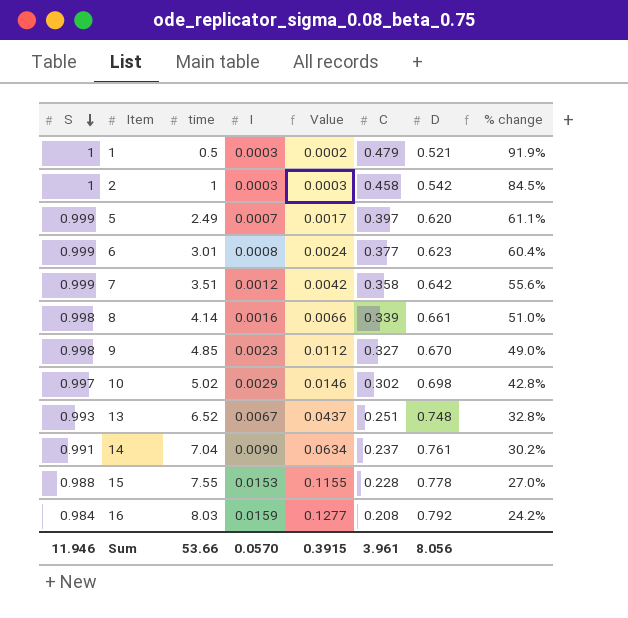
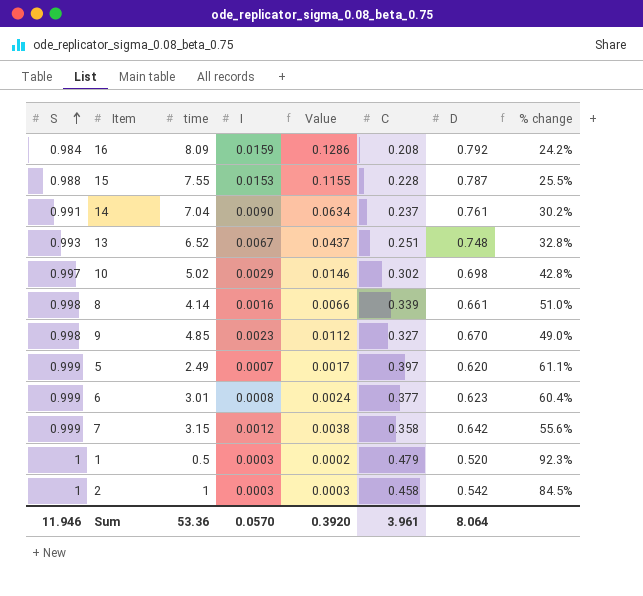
row order: S descending -> S ascending
16 | time: 8.03 -> 8.09
16 | Value: 0.1277 -> 0.1286
15 | D: 0.778 -> 0.787
15 | % change: 27.0% -> 25.5%
7 | time: 3.51 -> 3.15
7 | Value: 0.0042 -> 0.0038
1 | D: 0.521 -> 0.520
1 | % change: 91.9% -> 92.3%
Sum | time: 53.66 -> 53.36
Sum | Value: 0.3915 -> 0.3920
Sum | D: 8.056 -> 8.064

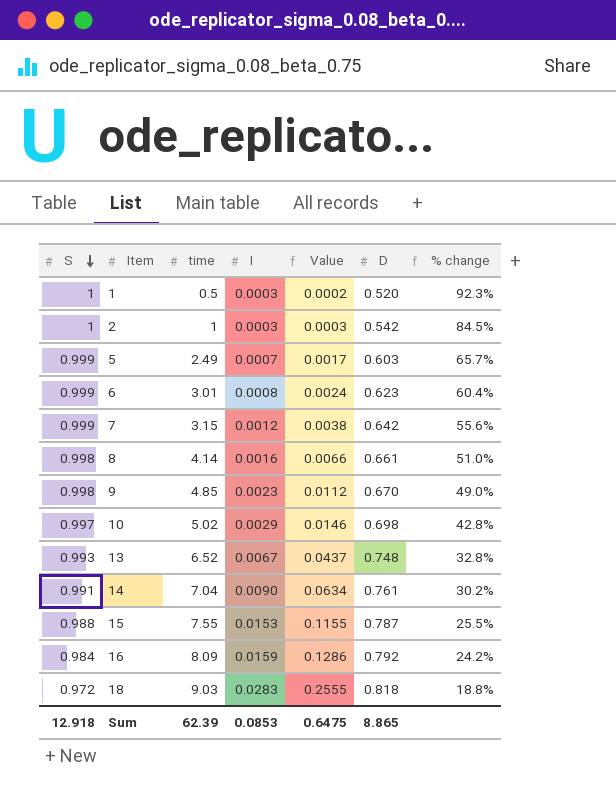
row order: S ascending -> S descending
column C | position: 6 -> none
5 | D: 0.620 -> 0.603
5 | % change: 61.1% -> 65.7%
row 18: none -> 0.972 | 9.03 | 0.0283 | 0.2555 | 0.818 | 18.8%
Sum | S: 11.946 -> 12.918
Sum | time: 53.36 -> 62.39
Sum | I: 0.0570 -> 0.0853
Sum | Value: 0.3920 -> 0.6475
Sum | D: 8.064 -> 8.865

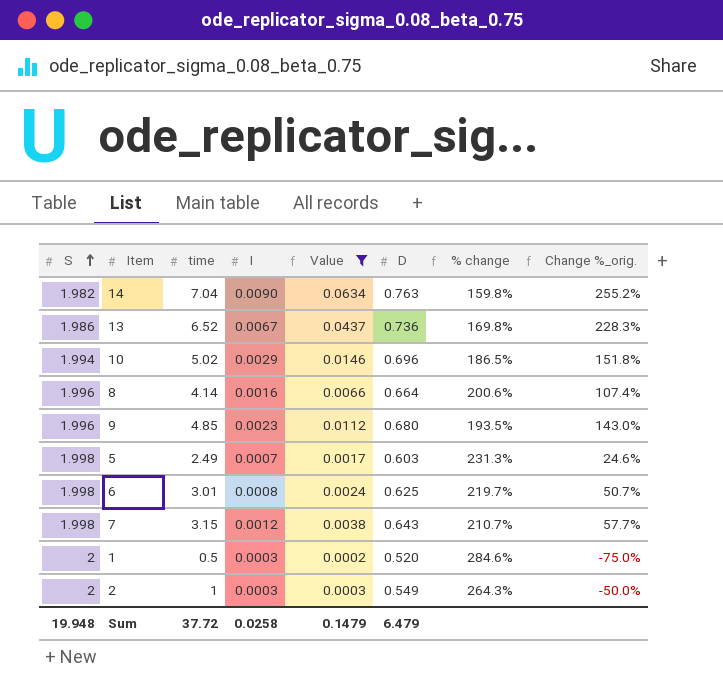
filter: none -> Value <= 0.0634
row order: S descending -> S ascending
column Change %_orig. | formula: none -> ([time] - [S]) / [S]
14 | S: 0.991 -> 1.982
14 | D: 0.761 -> 0.763
14 | % change: 30.2% -> 159.8%
13 | S: 0.993 -> 1.986
13 | D: 0.748 -> 0.736
13 | % change: 32.8% -> 169.8%
10 | S: 0.997 -> 1.994
10 | D: 0.698 -> 0.696
10 | % change: 42.8% -> 186.5%
8 | S: 0.998 -> 1.996
8 | D: 0.661 -> 0.664
8 | % change: 51.0% -> 200.6%
9 | S: 0.998 -> 1.996
9 | D: 0.670 -> 0.680
9 | % change: 49.0% -> 193.5%
5 | S: 0.999 -> 1.998
5 | % change: 65.7% -> 231.3%
6 | S: 0.999 -> 1.998
6 | D: 0.623 -> 0.625
6 | % change: 60.4% -> 219.7%
7 | S: 0.999 -> 1.998
7 | D: 0.642 -> 0.643
7 | % change: 55.6% -> 210.7%
1 | S: 1 -> 2
1 | % change: 92.3% -> 284.6%
2 | S: 1 -> 2
2 | D: 0.542 -> 0.549
2 | % change: 84.5% -> 264.3%
Sum | S: 12.918 -> 19.948
Sum | time: 62.39 -> 37.72
Sum | I: 0.0853 -> 0.0258
Sum | Value: 0.6475 -> 0.1479
Sum | D: 8.865 -> 6.479

